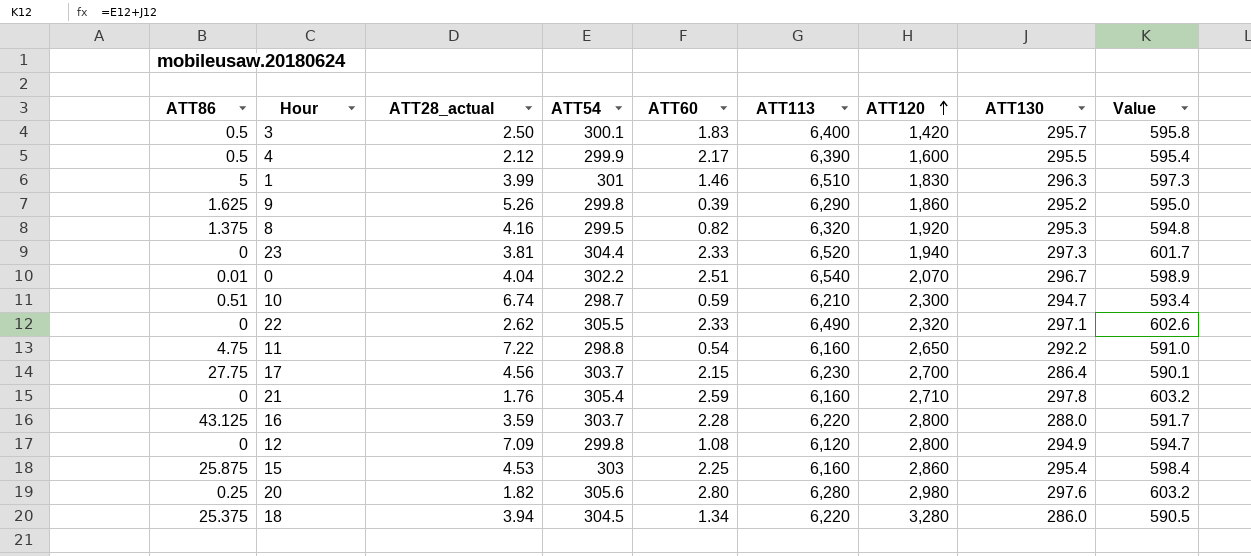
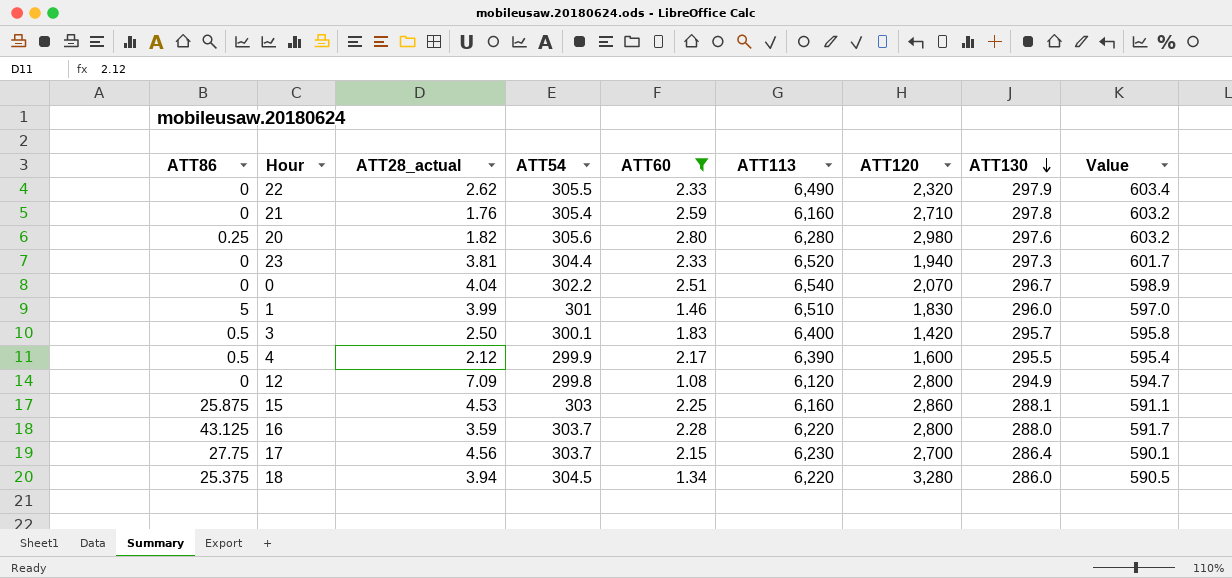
filter: none -> ATT60 >= 1.08
row order: ATT120 ascending -> ATT130 descending
22 | ATT130: 297.1 -> 297.9
22 | Value: 602.6 -> 603.4
0 | ATT86: 0.01 -> 0
1 | ATT130: 296.3 -> 296.0
1 | Value: 597.3 -> 597.0
15 | ATT130: 295.4 -> 288.1
15 | Value: 598.4 -> 591.1

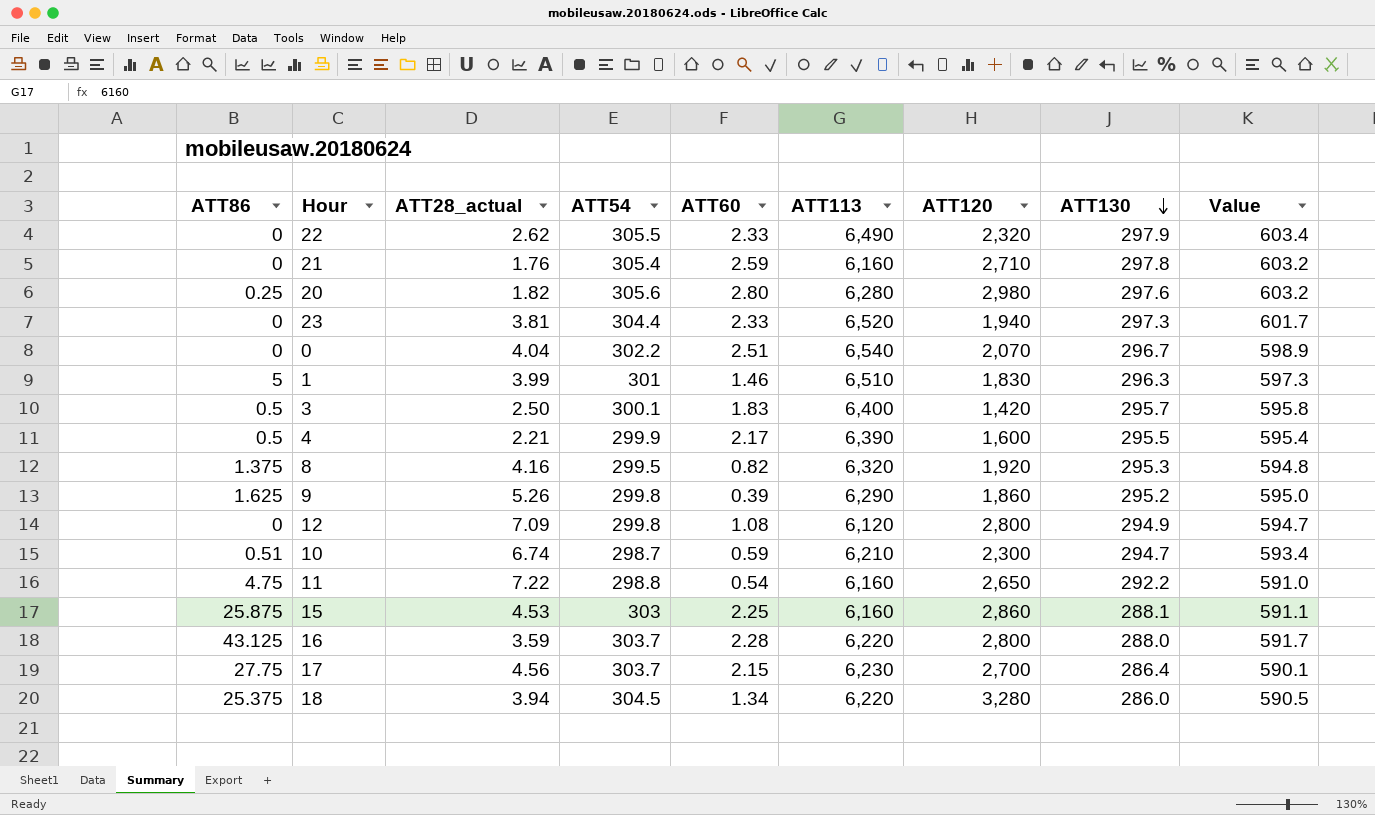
filter: ATT60 >= 1.08 -> none
1 | ATT130: 296.0 -> 296.3
1 | Value: 597.0 -> 597.3
4 | ATT28_actual: 2.12 -> 2.21

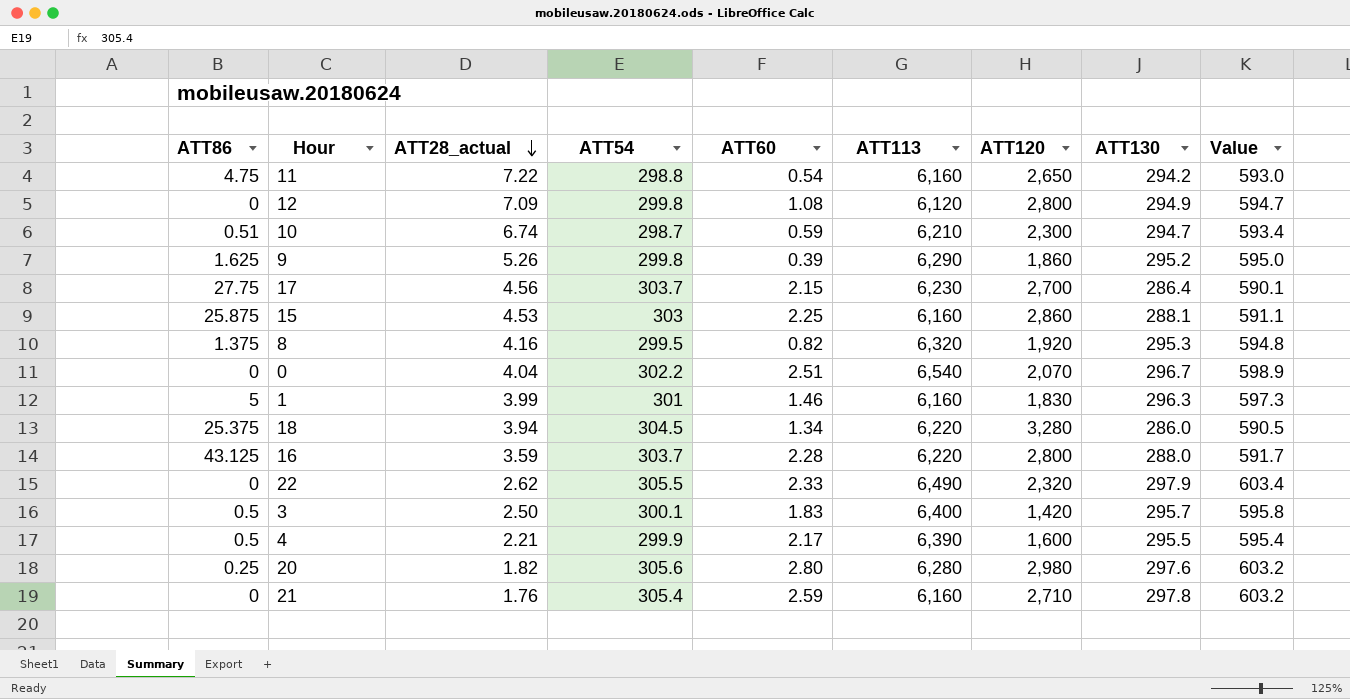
row order: ATT130 descending -> ATT28_actual descending
row 23: 0 | 3.81 | 304.4 | 2.33 | 6,520 | 1,940 | 297.3 | 601.7 -> none
11 | ATT130: 292.2 -> 294.2
11 | Value: 591.0 -> 593.0
1 | ATT113: 6,510 -> 6,160

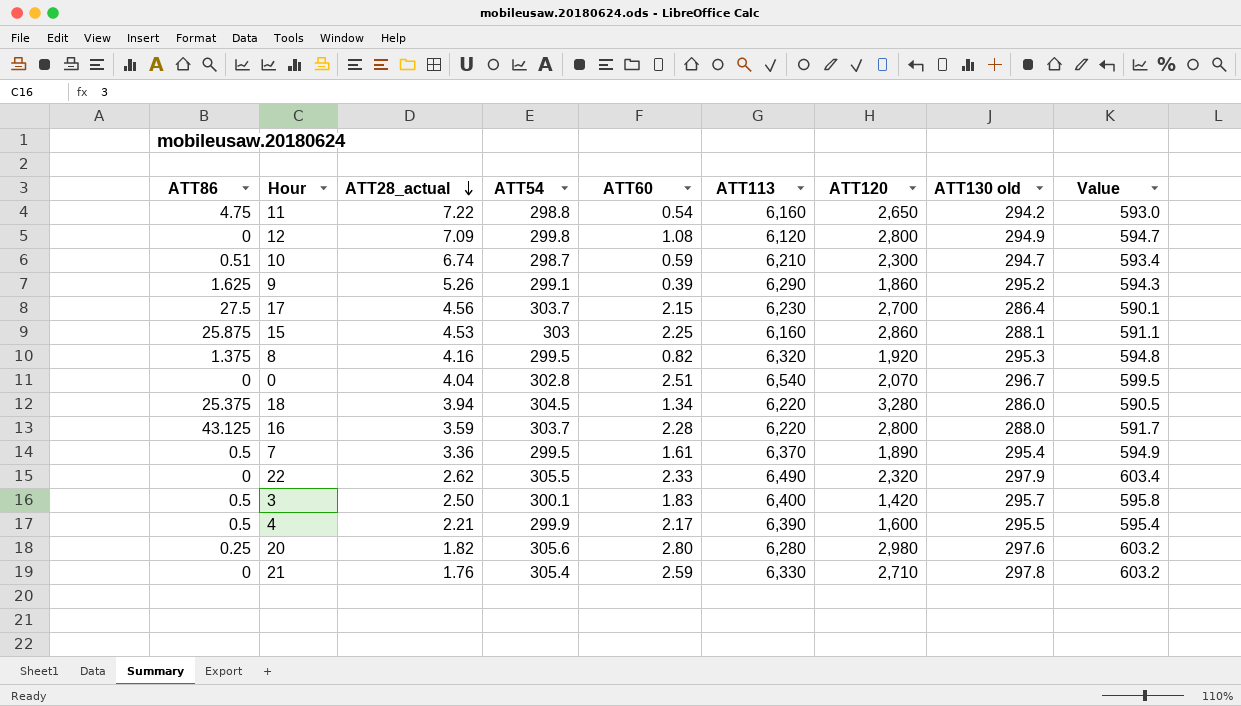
column name: ATT130 -> ATT130 old
row 1: 5 | 3.99 | 301 | 1.46 | 6,160 | 1,830 | 296.3 | 597.3 -> none
9 | ATT54: 299.8 -> 299.1
9 | Value: 595.0 -> 594.3
17 | ATT86: 27.75 -> 27.5
0 | ATT54: 302.2 -> 302.8
0 | Value: 598.9 -> 599.5
row 7: none -> 0.5 | 3.36 | 299.5 | 1.61 | 6,370 | 1,890 | 295.4 | 594.9
21 | ATT113: 6,160 -> 6,330

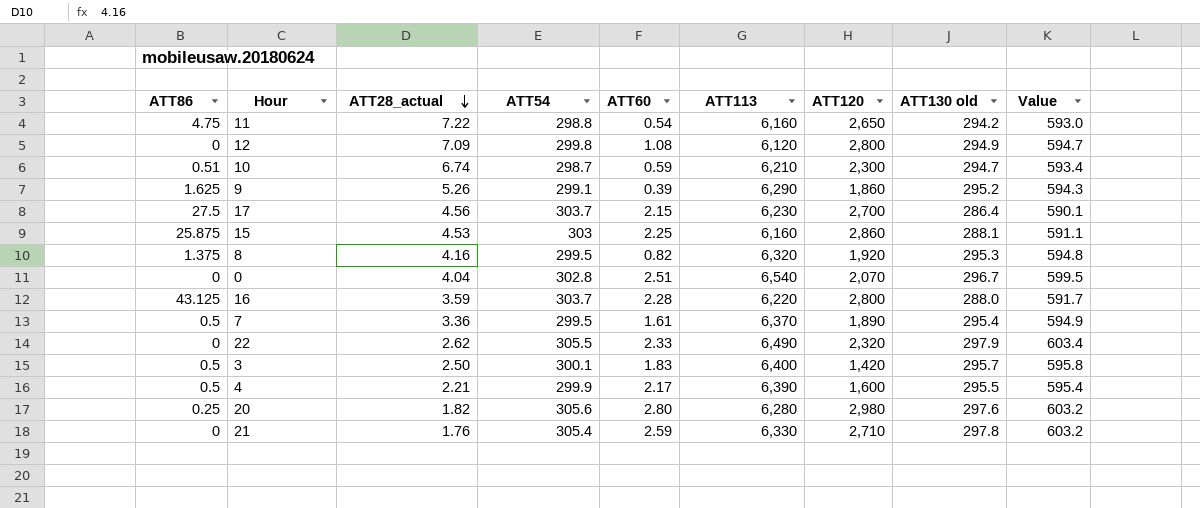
row 18: 25.375 | 3.94 | 304.5 | 1.34 | 6,220 | 3,280 | 286.0 | 590.5 -> none

